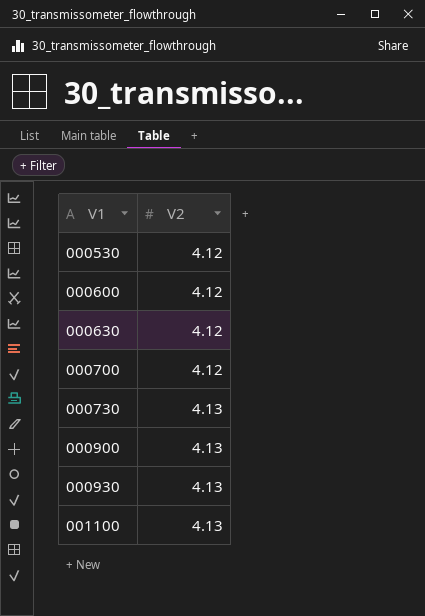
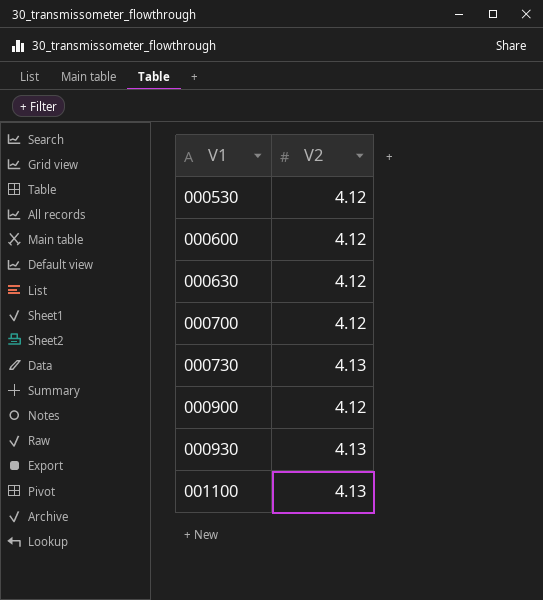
000900 | V2: 4.13 -> 4.12

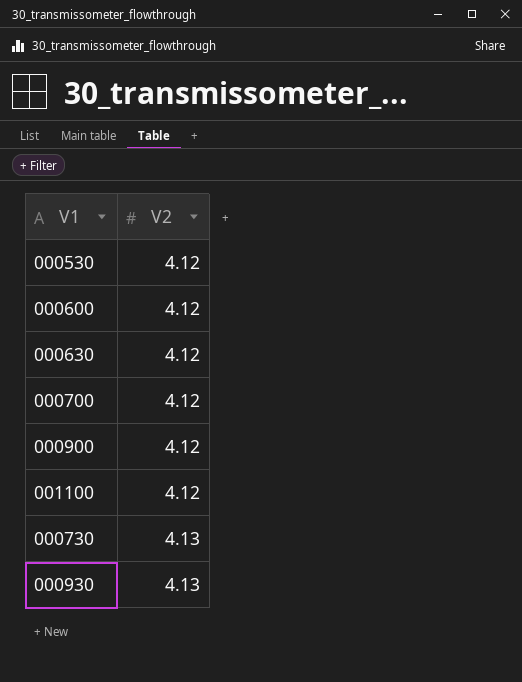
row order: V1 ascending -> V2 ascending
001100 | V2: 4.13 -> 4.12

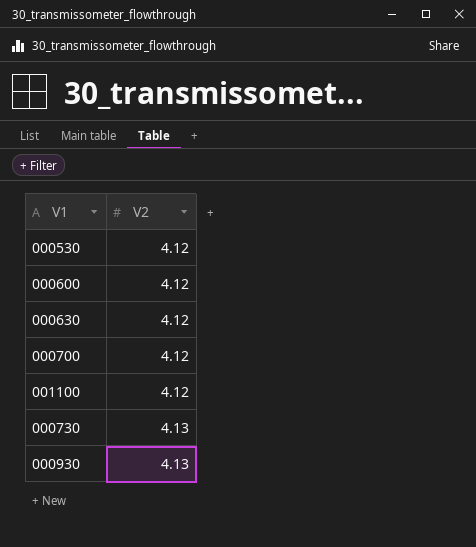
row 000900: 4.12 -> none

